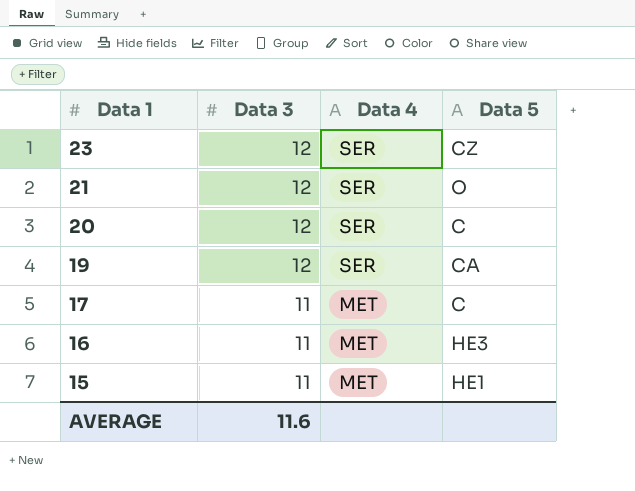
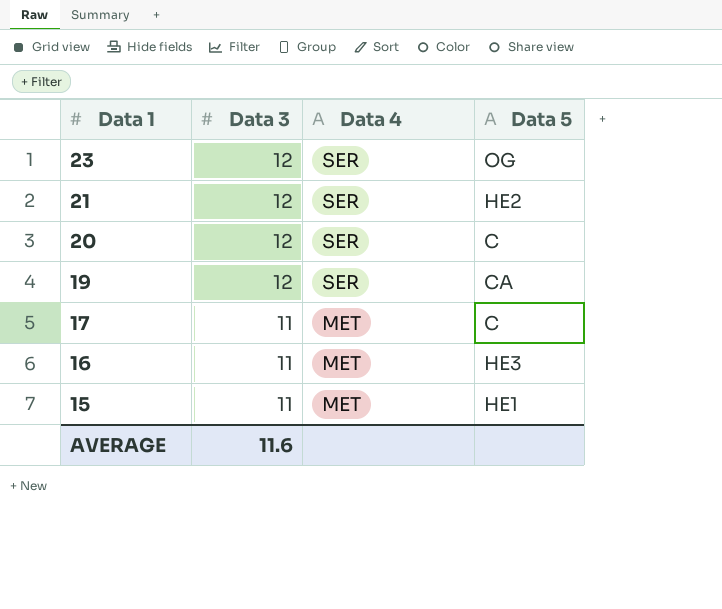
23 | Data 5: CZ -> OG
21 | Data 5: O -> HE2

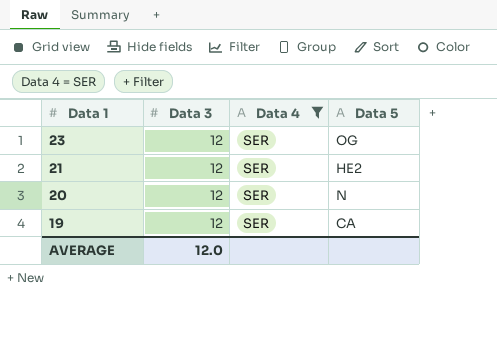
filter: none -> Data 4 = SER
20 | Data 5: C -> N
AVERAGE | Data 3: 11.6 -> 12.0

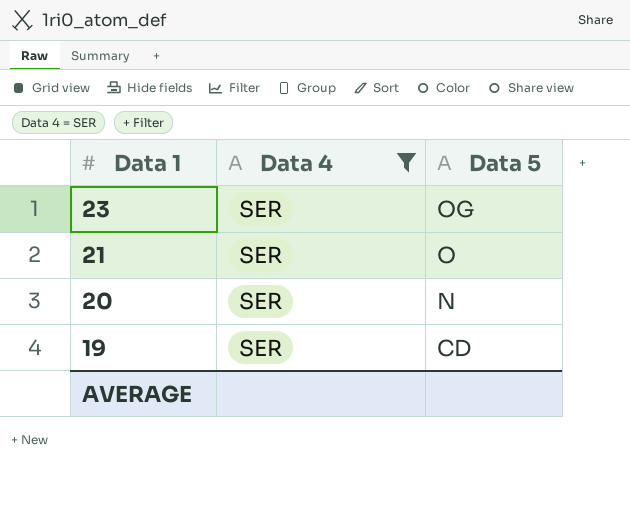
column Data 3 | position: 2 -> none
21 | Data 5: HE2 -> O
19 | Data 5: CA -> CD

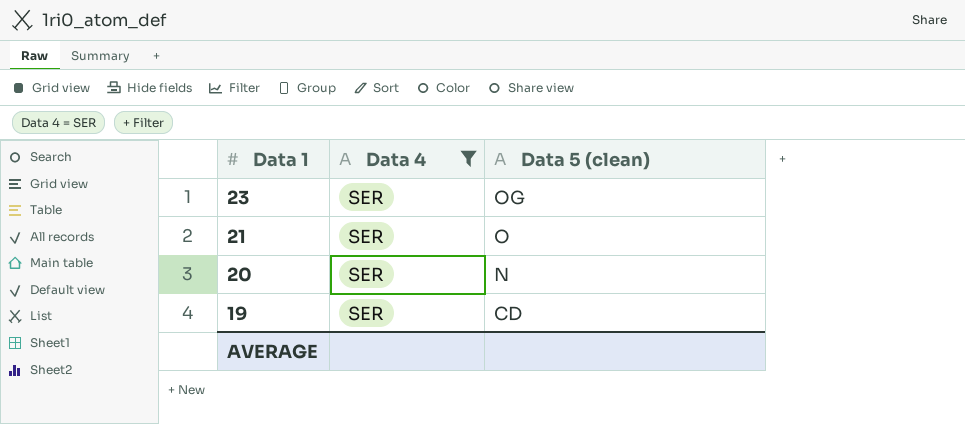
column name: Data 5 -> Data 5 (clean)

